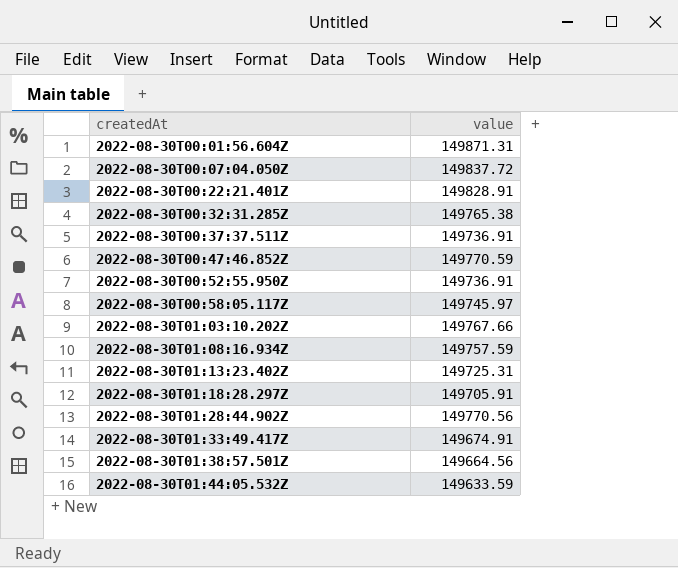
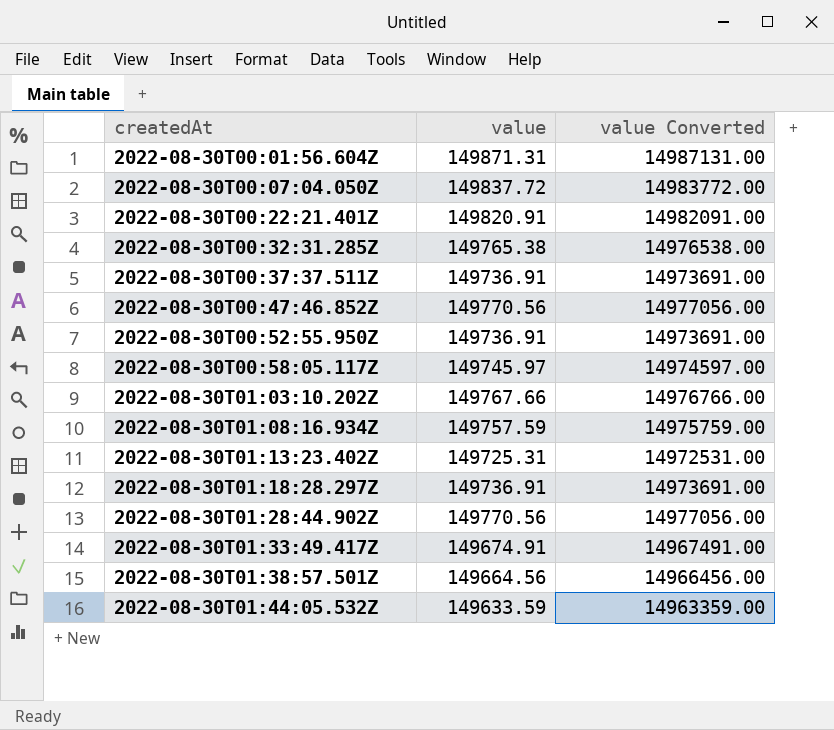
column value Converted | formula: none -> [value] * 100
2022-08-30T00:22:21.401Z | value: 149828.91 -> 149820.91
2022-08-30T00:47:46.852Z | value: 149770.59 -> 149770.56
2022-08-30T01:18:28.297Z | value: 149705.91 -> 149736.91

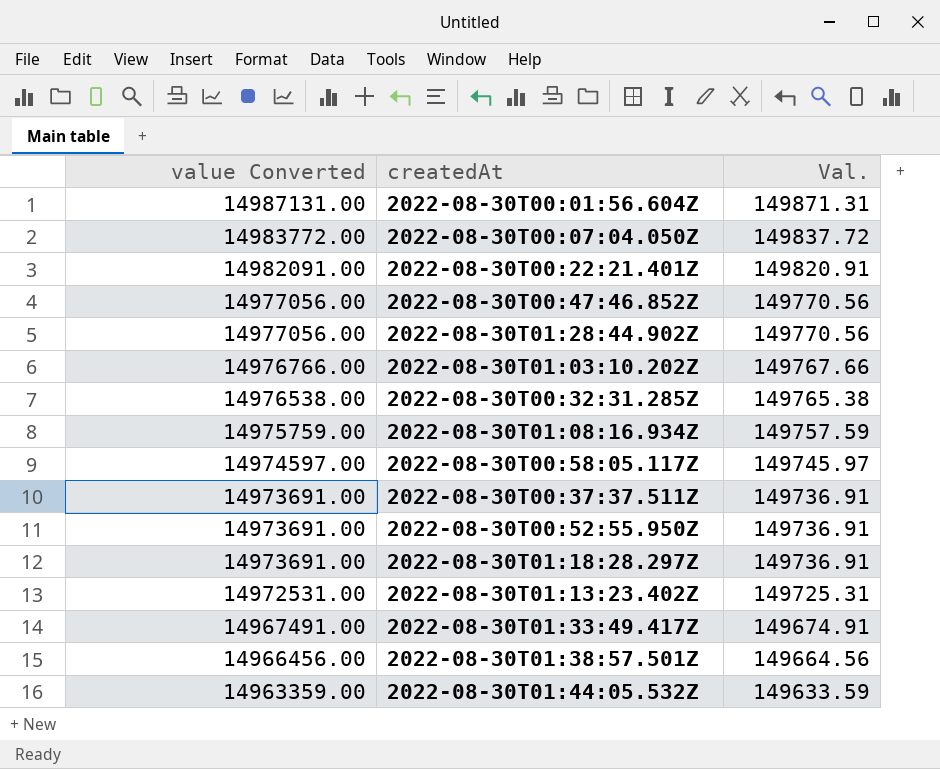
row order: createdAt ascending -> value Converted descending
column value Converted | position: 3 -> 1
column name: value -> Val.

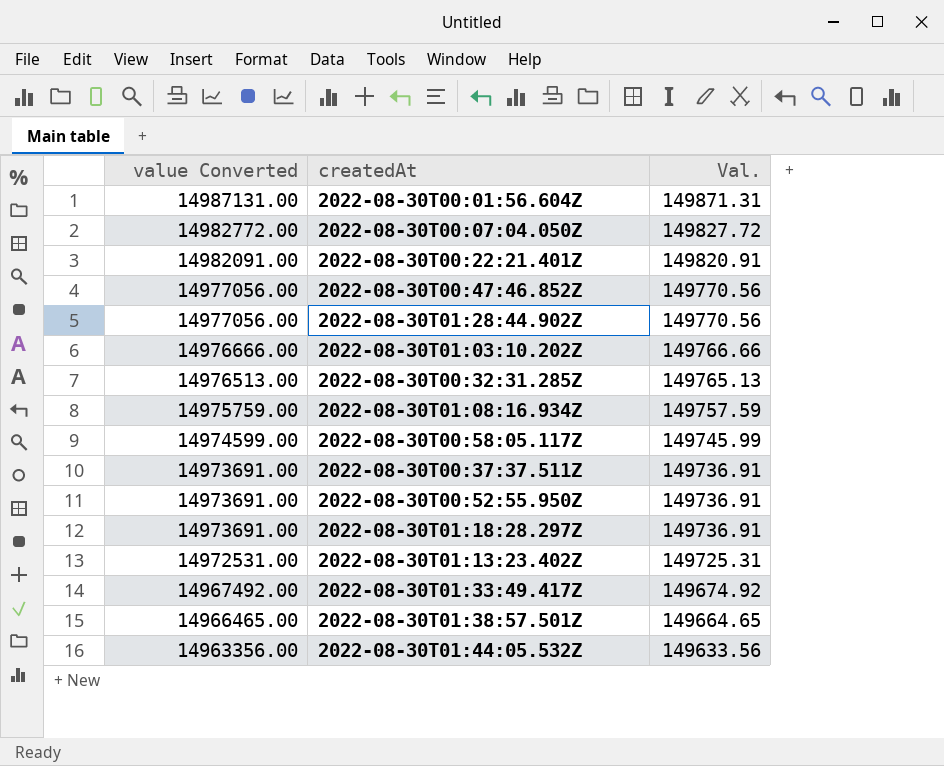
2022-08-30T00:07:04.050Z | value Converted: 14983772.00 -> 14982772.00
2022-08-30T00:07:04.050Z | Val.: 149837.72 -> 149827.72
2022-08-30T01:03:10.202Z | value Converted: 14976766.00 -> 14976666.00
2022-08-30T01:03:10.202Z | Val.: 149767.66 -> 149766.66
2022-08-30T00:32:31.285Z | value Converted: 14976538.00 -> 14976513.00
2022-08-30T00:32:31.285Z | Val.: 149765.38 -> 149765.13
2022-08-30T00:58:05.117Z | value Converted: 14974597.00 -> 14974599.00
2022-08-30T00:58:05.117Z | Val.: 149745.97 -> 149745.99
2022-08-30T01:33:49.417Z | value Converted: 14967491.00 -> 14967492.00
2022-08-30T01:33:49.417Z | Val.: 149674.91 -> 149674.92
2022-08-30T01:38:57.501Z | value Converted: 14966456.00 -> 14966465.00
2022-08-30T01:38:57.501Z | Val.: 149664.56 -> 149664.65
2022-08-30T01:44:05.532Z | value Converted: 14963359.00 -> 14963356.00
2022-08-30T01:44:05.532Z | Val.: 149633.59 -> 149633.56

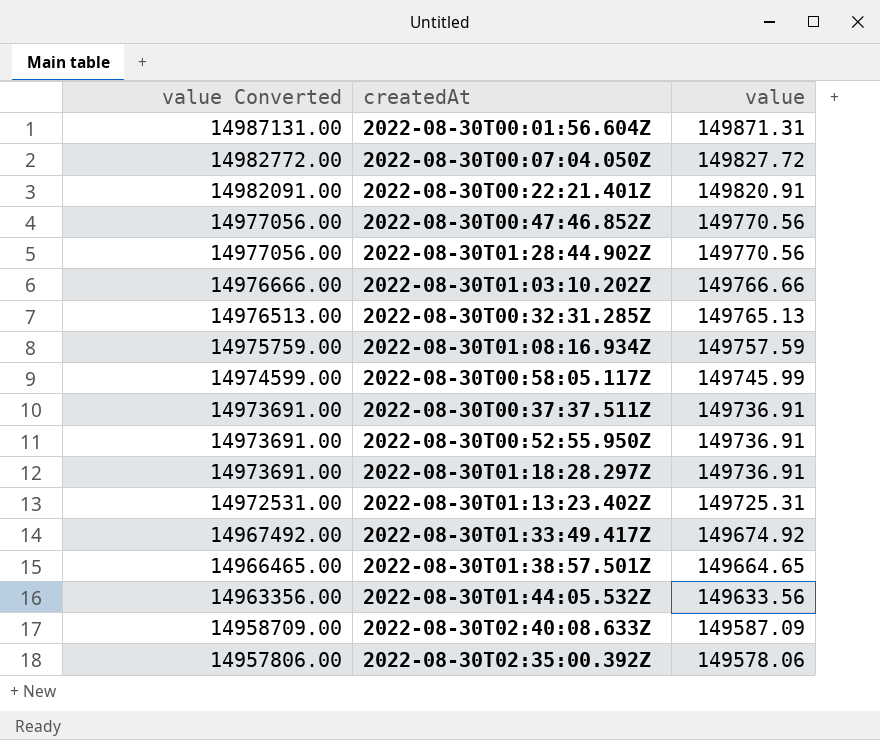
column name: Val. -> value
row 2022-08-30T02:40:08.633Z: none -> 14958709.00 | 149587.09
row 2022-08-30T02:35:00.392Z: none -> 14957806.00 | 149578.06

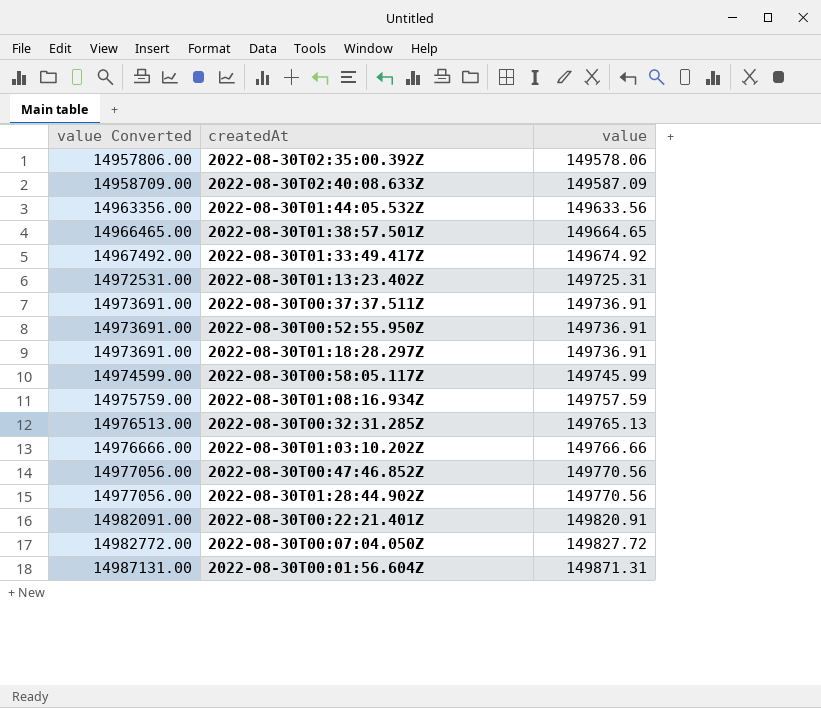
row order: value Converted descending -> value Converted ascending

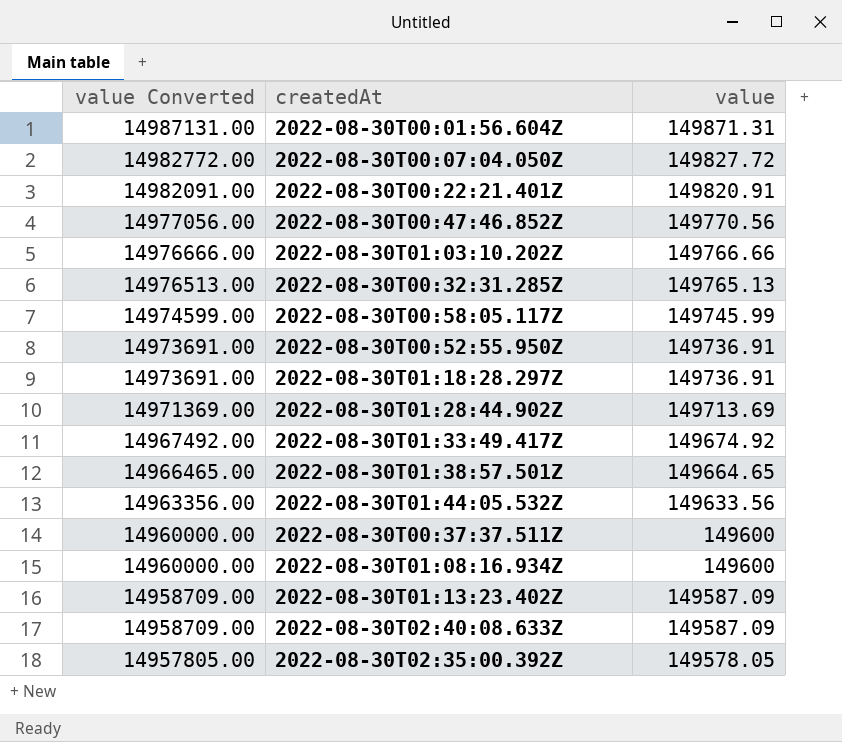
row order: value Converted ascending -> value Converted descending
2022-08-30T01:28:44.902Z | value Converted: 14977056.00 -> 14971369.00
2022-08-30T01:28:44.902Z | value: 149770.56 -> 149713.69
2022-08-30T00:37:37.511Z | value Converted: 14973691.00 -> 14960000.00
2022-08-30T00:37:37.511Z | value: 149736.91 -> 149600
2022-08-30T01:08:16.934Z | value Converted: 14975759.00 -> 14960000.00
2022-08-30T01:08:16.934Z | value: 149757.59 -> 149600
2022-08-30T01:13:23.402Z | value Converted: 14972531.00 -> 14958709.00
2022-08-30T01:13:23.402Z | value: 149725.31 -> 149587.09
2022-08-30T02:35:00.392Z | value Converted: 14957806.00 -> 14957805.00
2022-08-30T02:35:00.392Z | value: 149578.06 -> 149578.05

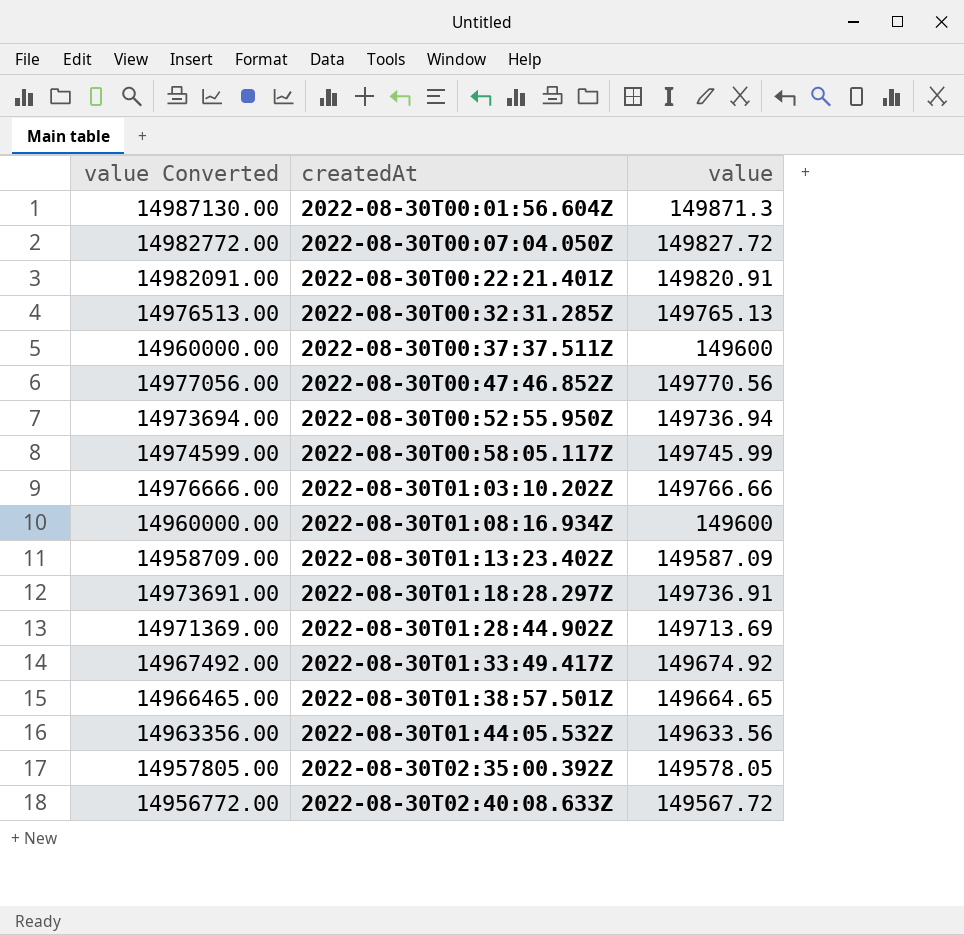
row order: value Converted descending -> createdAt ascending
2022-08-30T00:01:56.604Z | value Converted: 14987131.00 -> 14987130.00
2022-08-30T00:01:56.604Z | value: 149871.31 -> 149871.3
2022-08-30T00:52:55.950Z | value Converted: 14973691.00 -> 14973694.00
2022-08-30T00:52:55.950Z | value: 149736.91 -> 149736.94
2022-08-30T02:40:08.633Z | value Converted: 14958709.00 -> 14956772.00
2022-08-30T02:40:08.633Z | value: 149587.09 -> 149567.72

